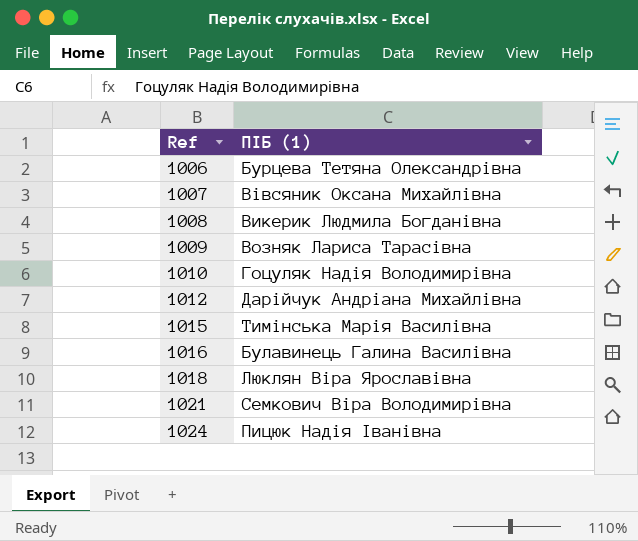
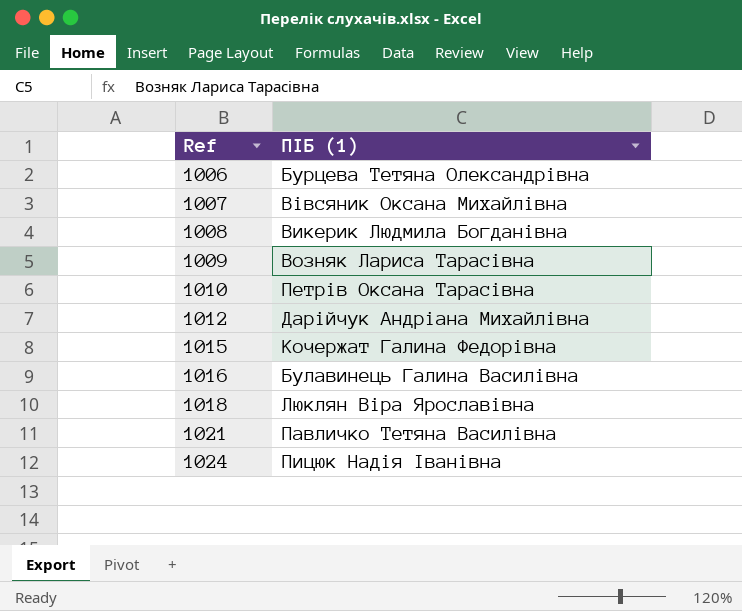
1010 | ПІБ (1): Гоцуляк Надія Володимирівна -> Петрів Оксана Тарасівна
1015 | ПІБ (1): Тимінська Марія Василівна -> Кочержат Галина Федорівна
1021 | ПІБ (1): Семкович Віра Володимирівна -> Павличко Тетяна Василівна

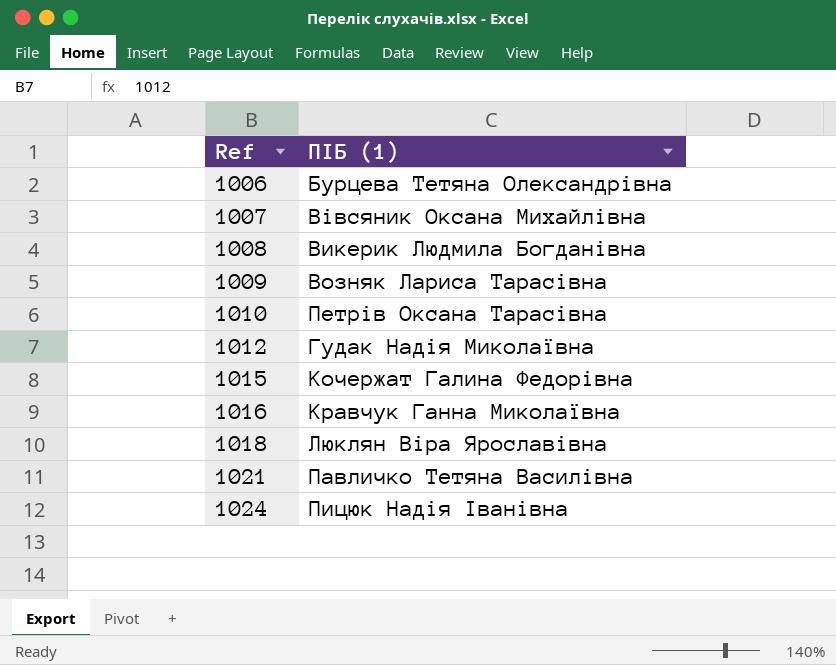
1012 | ПІБ (1): Дарійчук Андріана Михайлівна -> Гудак Надія Миколаївна
1016 | ПІБ (1): Булавинець Галина Василівна -> Кравчук Ганна Миколаївна

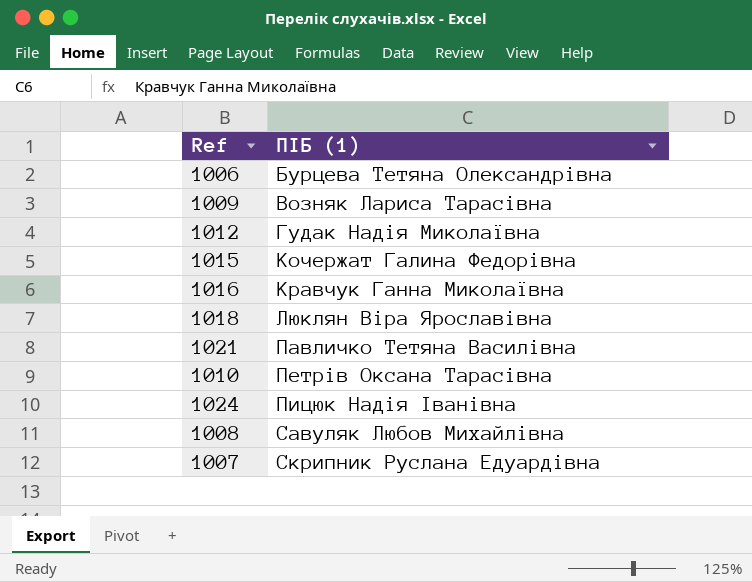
row order: Ref ascending -> ПІБ (1) ascending
1008 | ПІБ (1): Викерик Людмила Богданівна -> Савуляк Любов Михайлівна
1007 | ПІБ (1): Вівсяник Оксана Михайлівна -> Скрипник Руслана Едуардівна

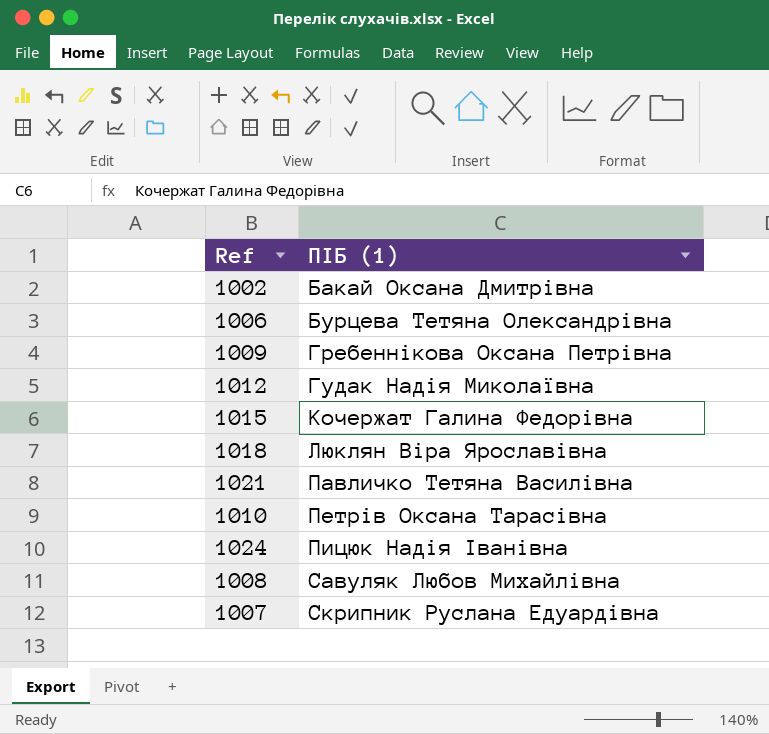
row 1016: Кравчук Ганна Миколаївна -> none
row 1002: none -> Бакай Оксана Дмитрівна
1009 | ПІБ (1): Возняк Лариса Тарасівна -> Гребеннікова Оксана Петрівна

